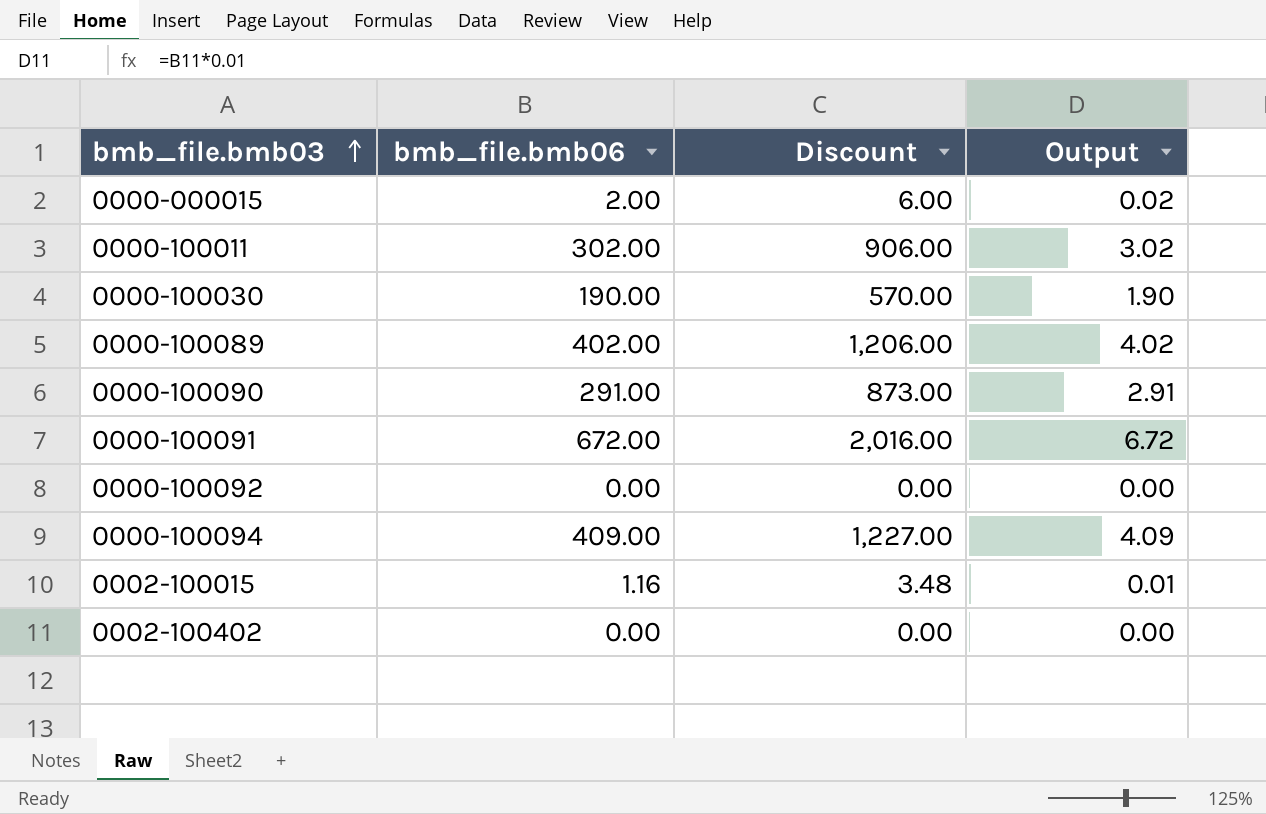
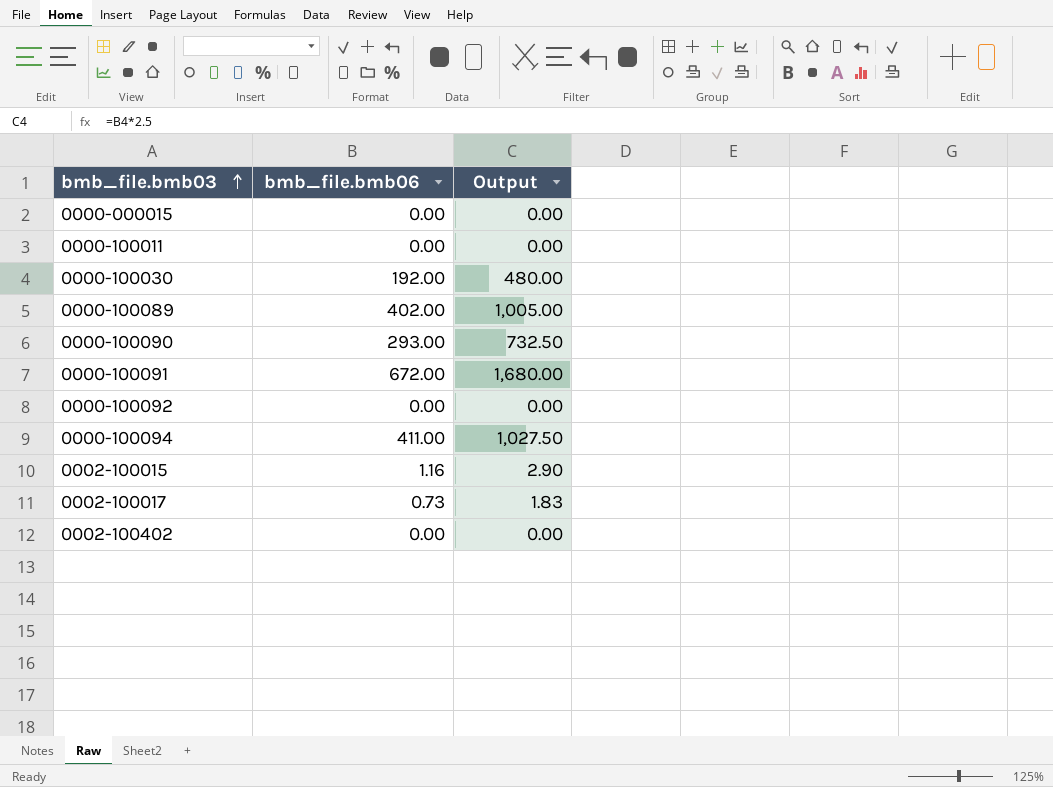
column Discount | formula: [bmb_file.bmb06] * 3 -> none
column Output | formula: [bmb_file.bmb06] * 0.01 -> [bmb_file.bmb06] * 2.5
0000-000015 | bmb_file.bmb06: 2.00 -> 0.00
0000-100011 | bmb_file.bmb06: 302.00 -> 0.00
0000-100030 | bmb_file.bmb06: 190.00 -> 192.00
0000-100090 | bmb_file.bmb06: 291.00 -> 293.00
0000-100094 | bmb_file.bmb06: 409.00 -> 411.00
row 0002-100017: none -> 0.73 | 1.83

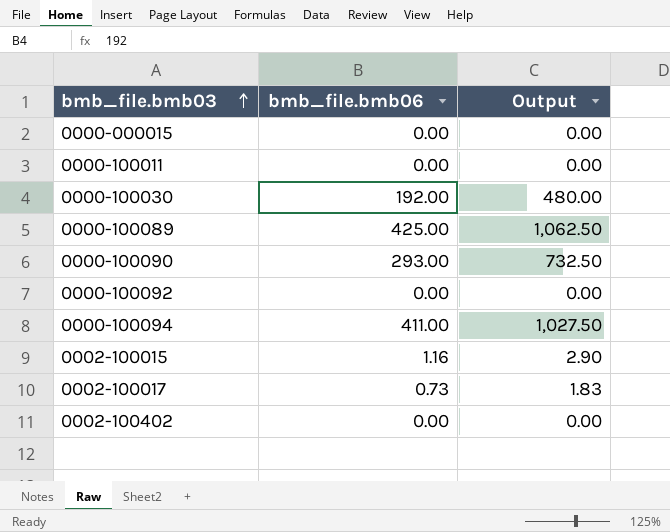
row 0000-100091: 672.00 | 1,680.00 -> none
0000-100089 | bmb_file.bmb06: 402.00 -> 425.00
0000-100089 | Output: 1,005.00 -> 1,062.50

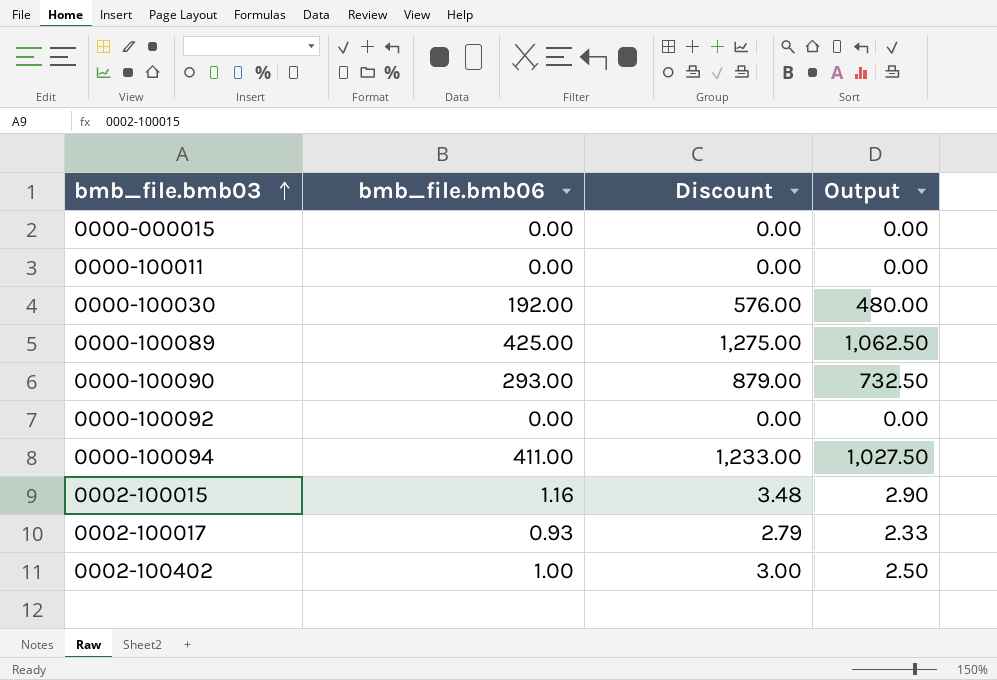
column Discount | formula: none -> [bmb_file.bmb06] * 3
0002-100017 | bmb_file.bmb06: 0.73 -> 0.93
0002-100017 | Output: 1.83 -> 2.33
0002-100402 | bmb_file.bmb06: 0.00 -> 1.00
0002-100402 | Output: 0.00 -> 2.50

